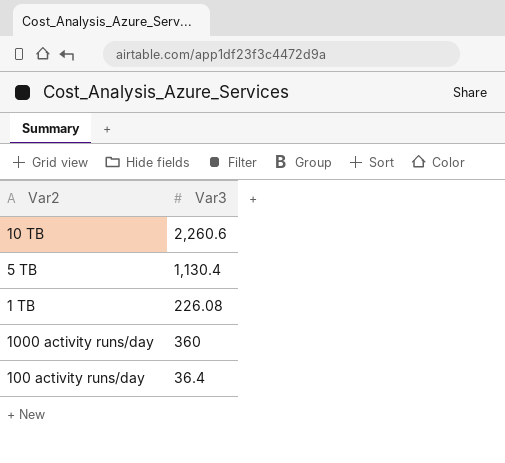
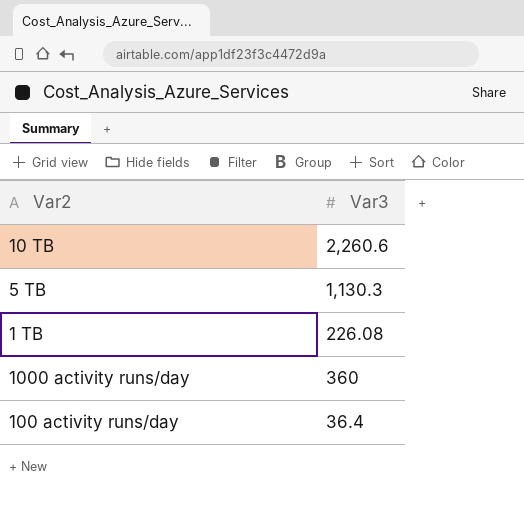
5 TB | Var3: 1,130.4 -> 1,130.3

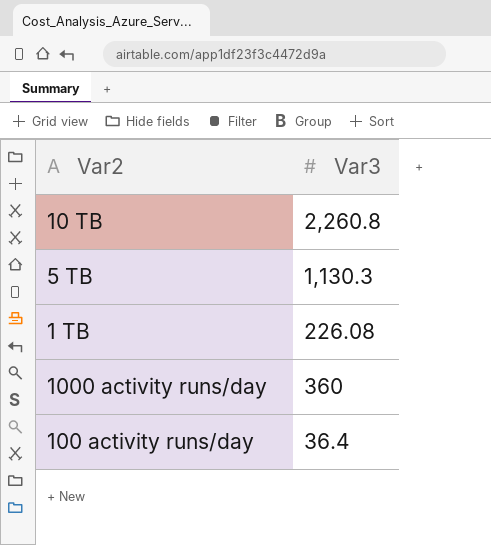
10 TB | Var3: 2,260.6 -> 2,260.8

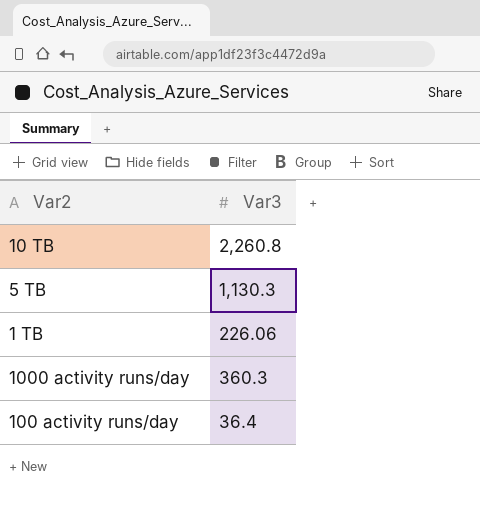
1 TB | Var3: 226.08 -> 226.06
1000 activity runs/day | Var3: 360 -> 360.3

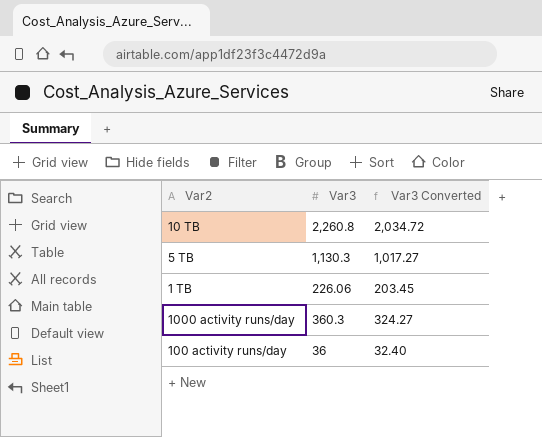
column Var3 Converted | formula: none -> [Var3] * 0.9
100 activity runs/day | Var3: 36.4 -> 36

